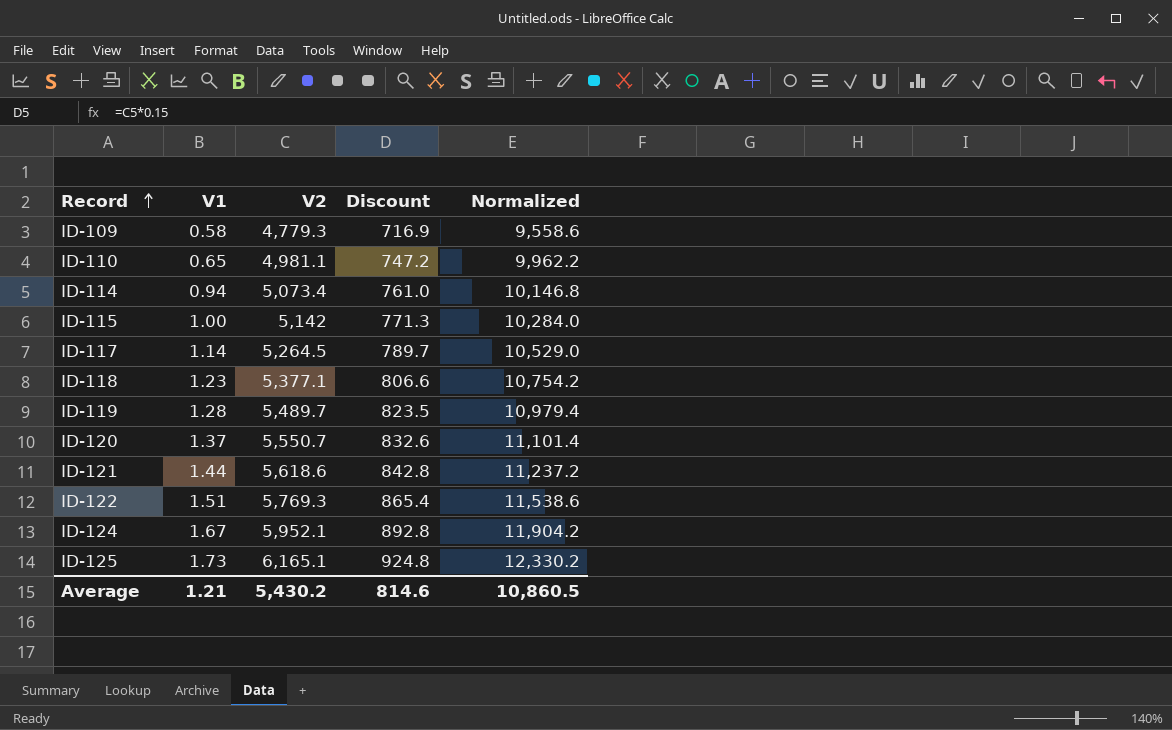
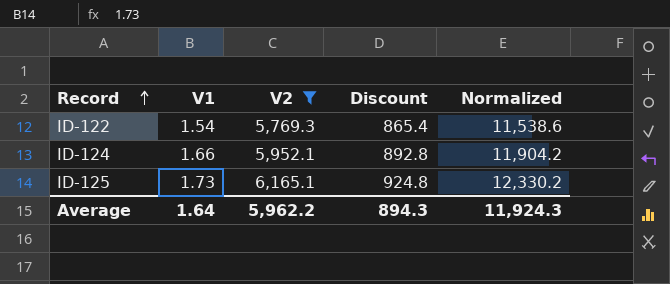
filter: none -> V2 >= 5,769.3
ID-122 | V1: 1.51 -> 1.54
ID-124 | V1: 1.67 -> 1.66
Average | V1: 1.21 -> 1.64
Average | V2: 5,430.2 -> 5,962.2
Average | Discount: 814.6 -> 894.3
Average | Normalized: 10,860.5 -> 11,924.3

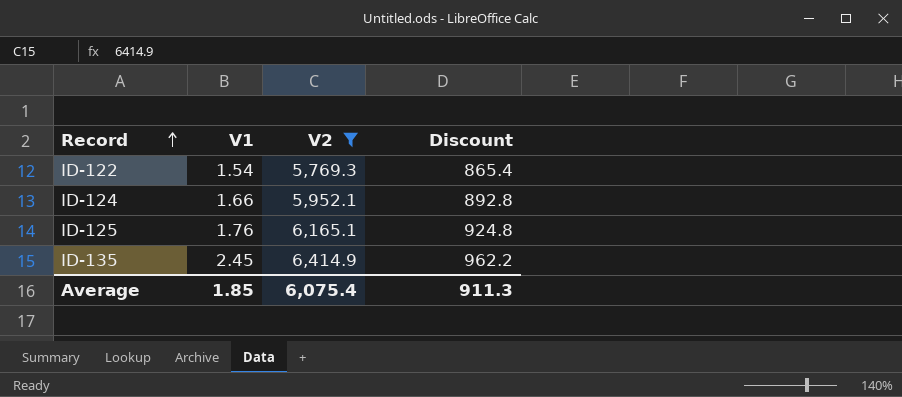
column Normalized | formula: [V2] * 2 -> none
ID-125 | V1: 1.73 -> 1.76
row ID-135: none -> 2.45 | 6,414.9 | 962.2
Average | V1: 1.64 -> 1.85
Average | V2: 5,962.2 -> 6,075.4
Average | Discount: 894.3 -> 911.3

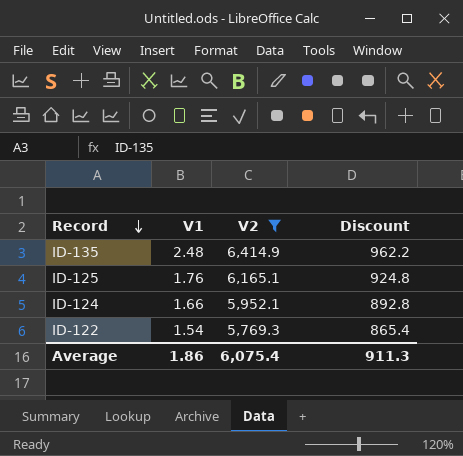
row order: Record ascending -> Record descending
ID-135 | V1: 2.45 -> 2.48
Average | V1: 1.85 -> 1.86

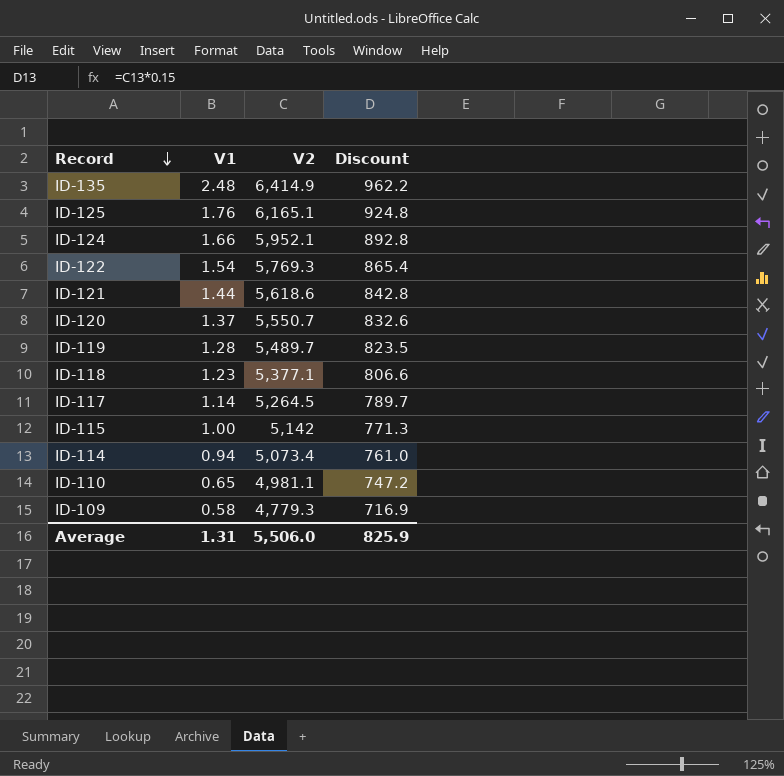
filter: V2 >= 5,769.3 -> none
Average | V1: 1.86 -> 1.31
Average | V2: 6,075.4 -> 5,506.0
Average | Discount: 911.3 -> 825.9

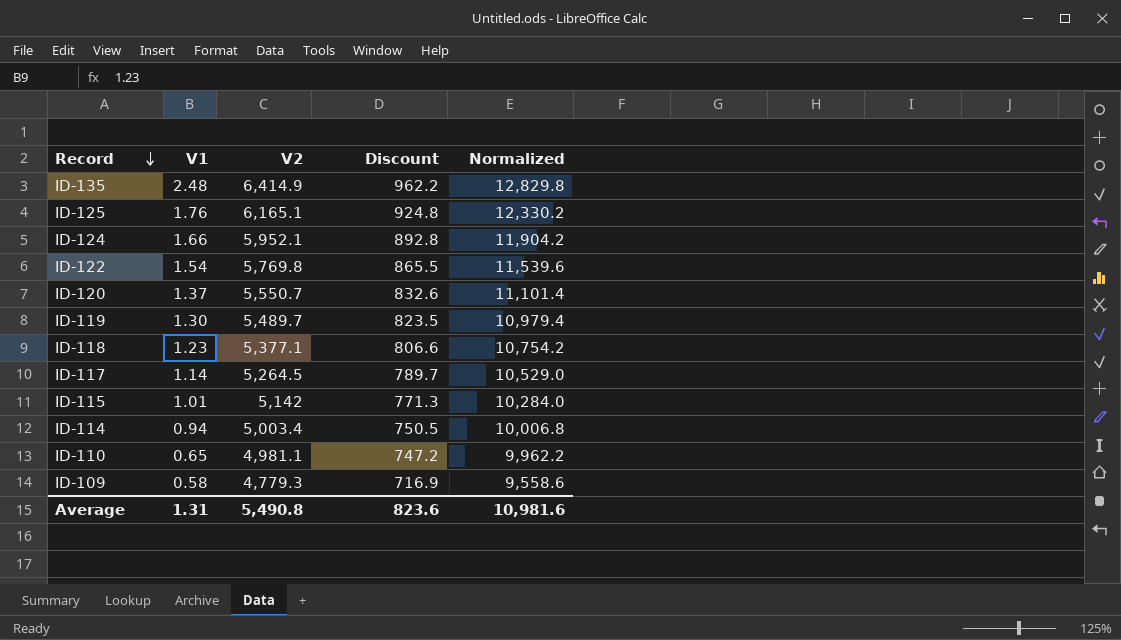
column Normalized | formula: none -> [V2] * 2
row ID-121: 1.44 | 5,618.6 | 842.8 -> none
ID-122 | V2: 5,769.3 -> 5,769.8
ID-122 | Discount: 865.4 -> 865.5
ID-119 | V1: 1.28 -> 1.30
ID-115 | V1: 1.00 -> 1.01
ID-114 | V2: 5,073.4 -> 5,003.4
ID-114 | Discount: 761.0 -> 750.5
Average | V2: 5,506.0 -> 5,490.8
Average | Discount: 825.9 -> 823.6

